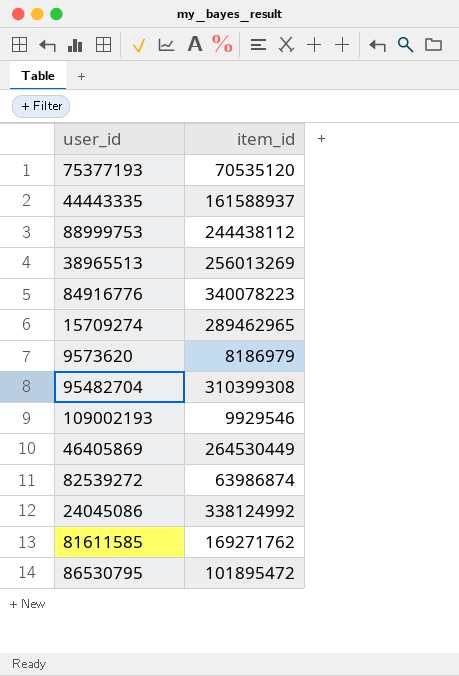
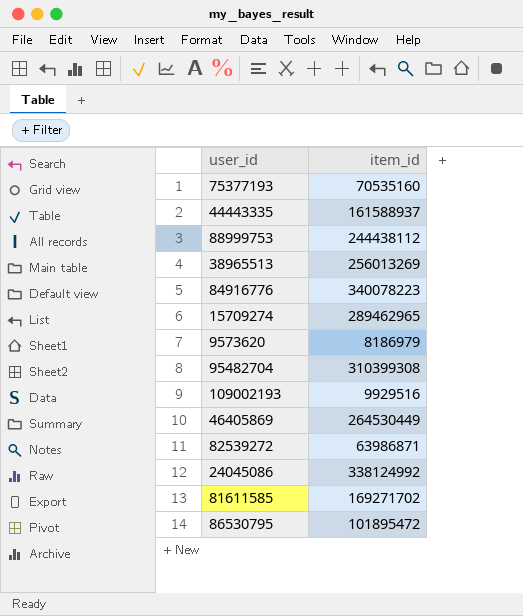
75377193 | item_id: 70535120 -> 70535160
109002193 | item_id: 9929546 -> 9929516
82539272 | item_id: 63986874 -> 63986871
81611585 | item_id: 169271762 -> 169271702

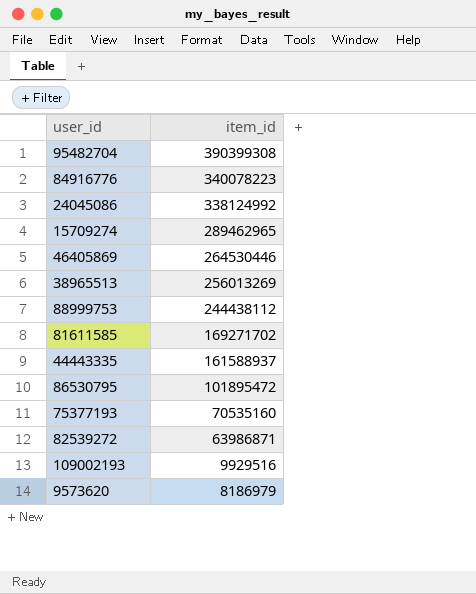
row order: none -> item_id descending
95482704 | item_id: 310399308 -> 390399308
46405869 | item_id: 264530449 -> 264530446

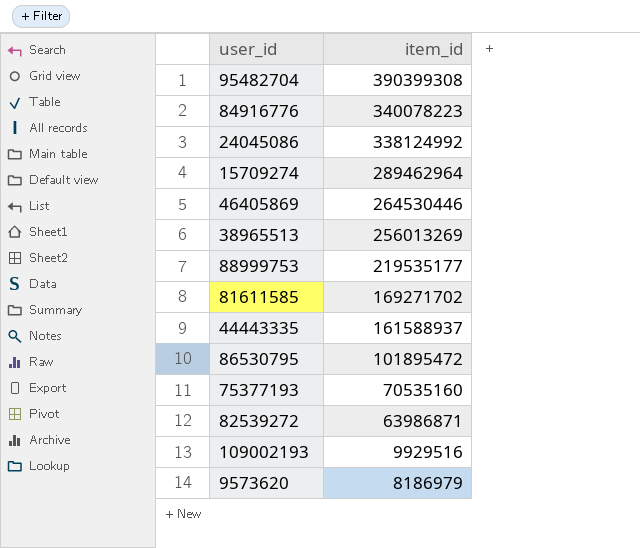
15709274 | item_id: 289462965 -> 289462964
88999753 | item_id: 244438112 -> 219535177

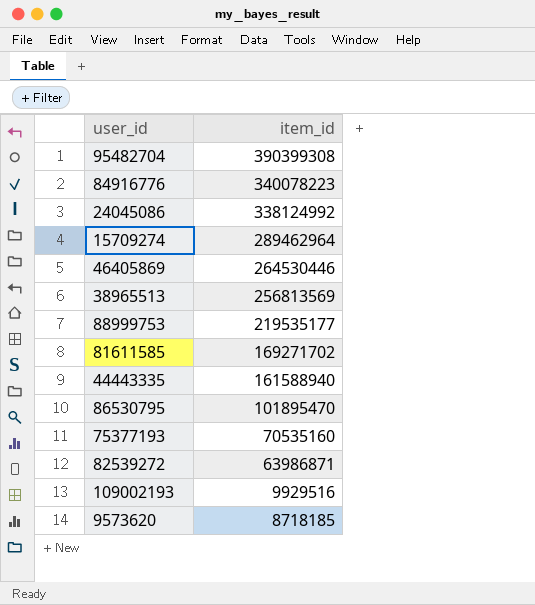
38965513 | item_id: 256013269 -> 256813569
44443335 | item_id: 161588937 -> 161588940
86530795 | item_id: 101895472 -> 101895470
9573620 | item_id: 8186979 -> 8718185

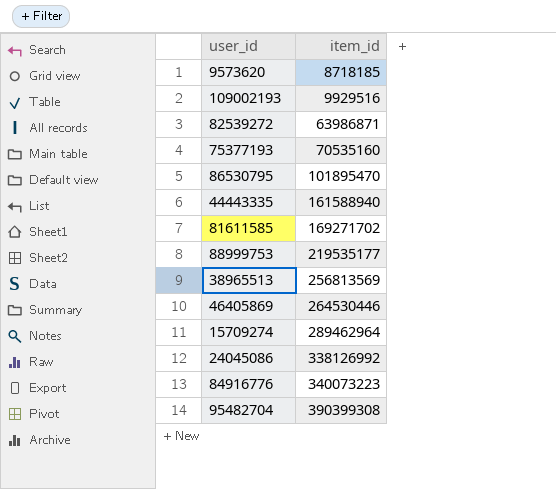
row order: item_id descending -> item_id ascending
24045086 | item_id: 338124992 -> 338126992
84916776 | item_id: 340078223 -> 340073223

